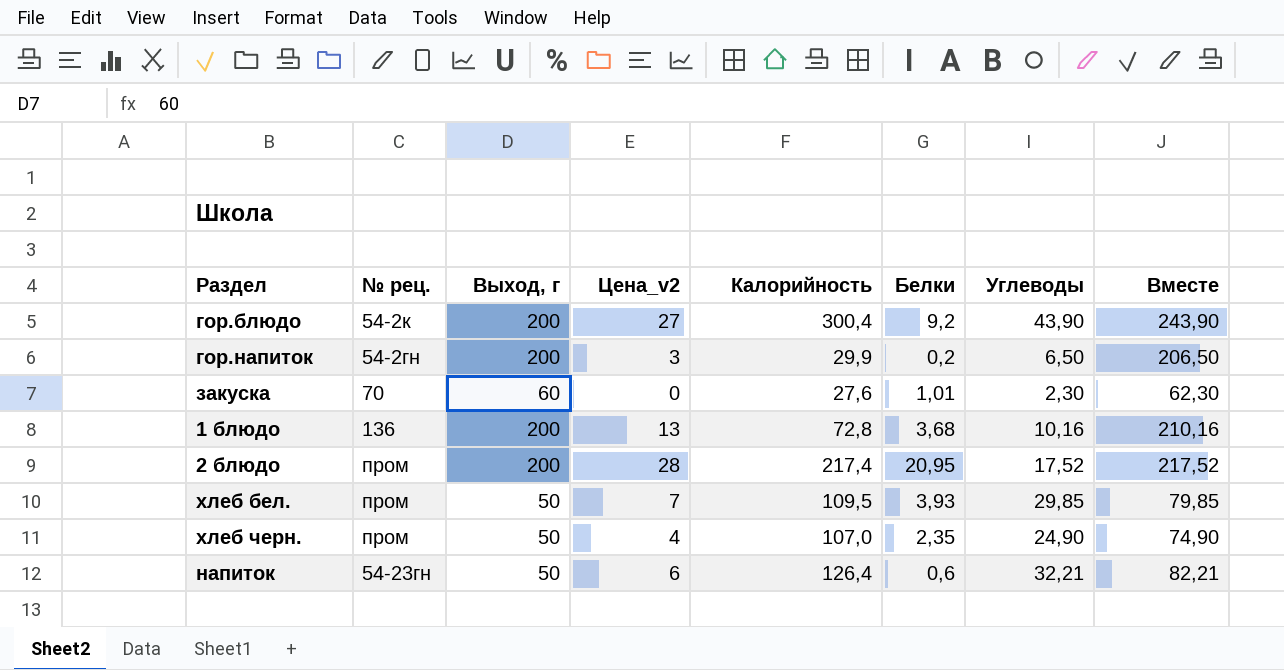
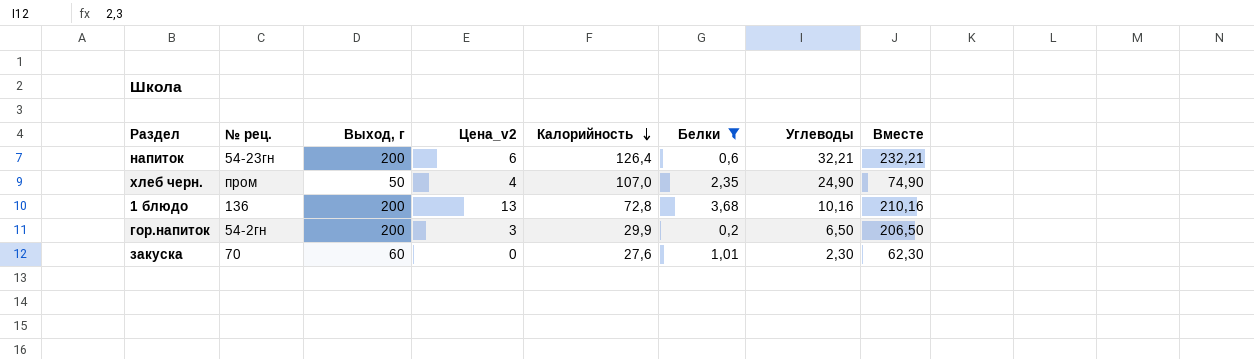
filter: none -> Белки <= 3,68
row order: none -> Калорийность descending
напиток | Выход, г: 50 -> 200
напиток | Вместе: 82,21 -> 232,21

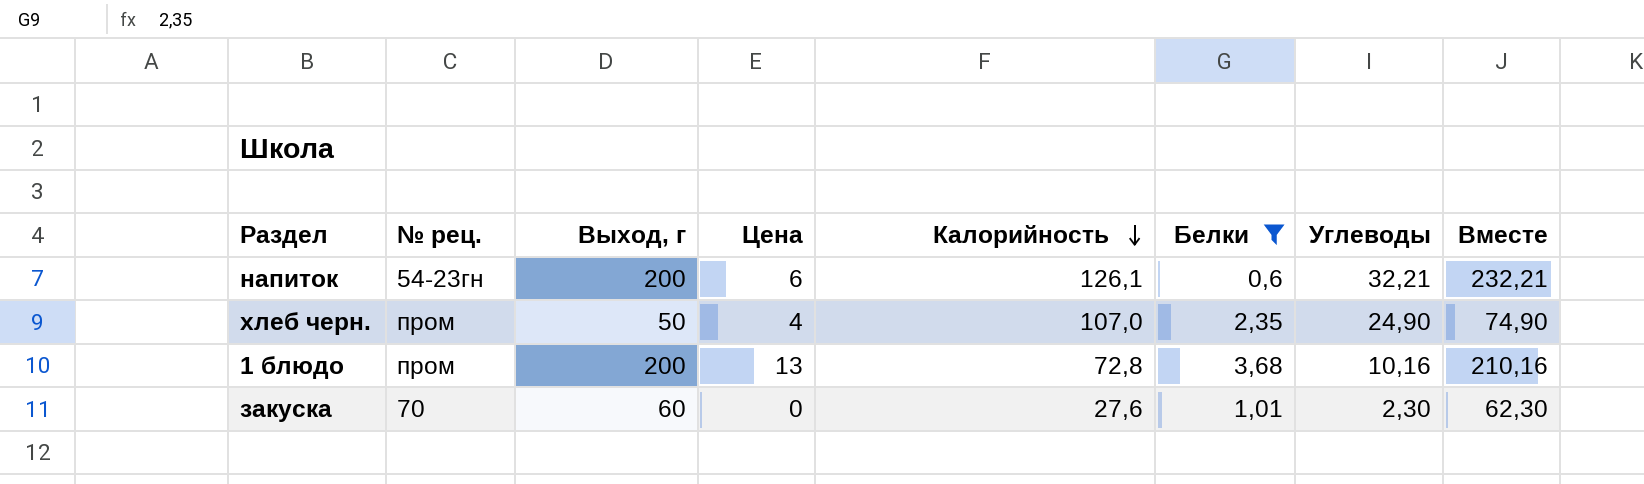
column name: Цена_v2 -> Цена
row гор.напиток: 54-2гн | 200 | 3 | 29,9 | 0,2 | 6,50 | 206,50 -> none
напиток | Калорийность: 126,4 -> 126,1
1 блюдо | № рец.: 136 -> пром

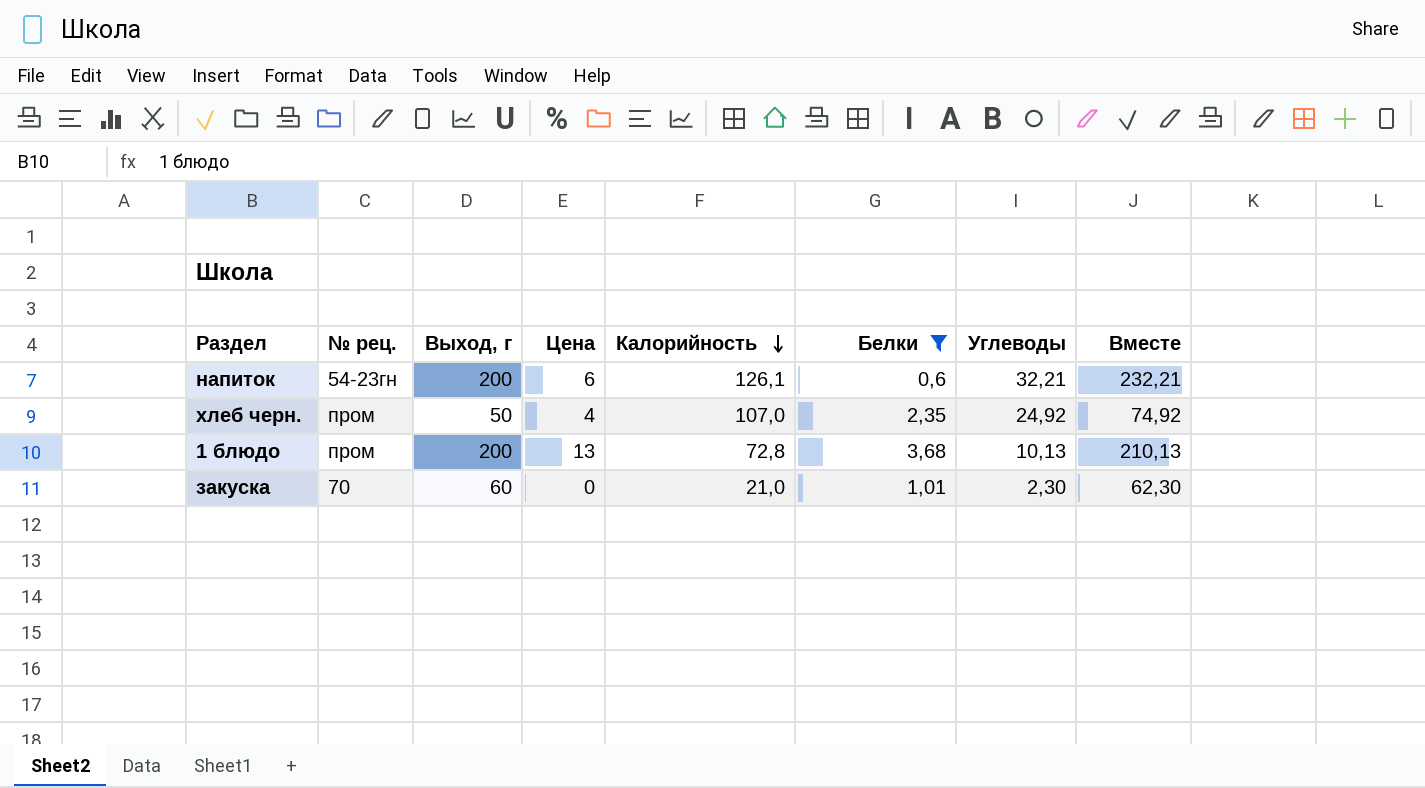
хлеб черн. | Углеводы: 24,90 -> 24,92
хлеб черн. | Вместе: 74,90 -> 74,92
1 блюдо | Углеводы: 10,16 -> 10,13
1 блюдо | Вместе: 210,16 -> 210,13
закуска | Калорийность: 27,6 -> 21,0

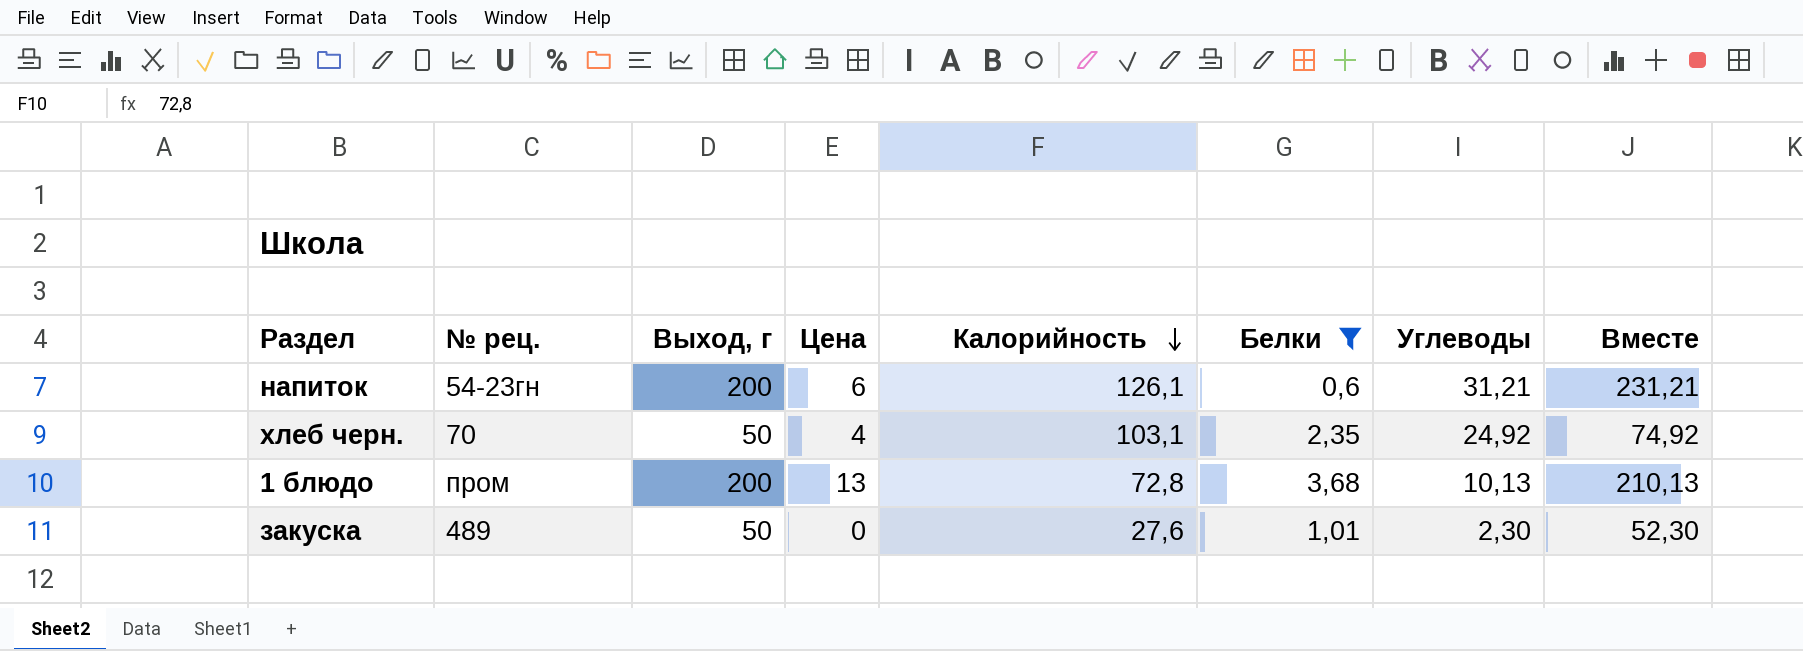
напиток | Углеводы: 32,21 -> 31,21
напиток | Вместе: 232,21 -> 231,21
хлеб черн. | № рец.: пром -> 70
хлеб черн. | Калорийность: 107,0 -> 103,1
закуска | № рец.: 70 -> 489
закуска | Выход, г: 60 -> 50
закуска | Калорийность: 21,0 -> 27,6
закуска | Вместе: 62,30 -> 52,30

